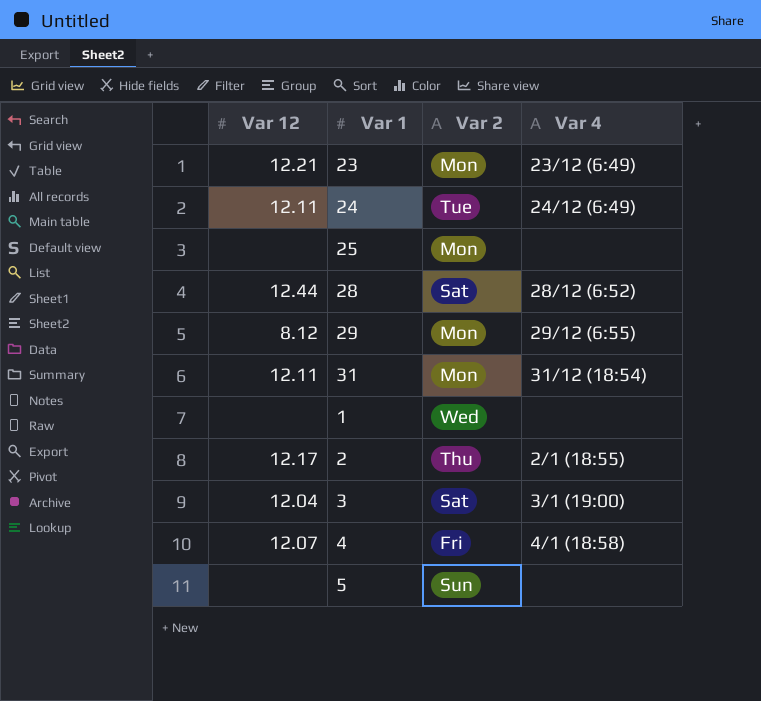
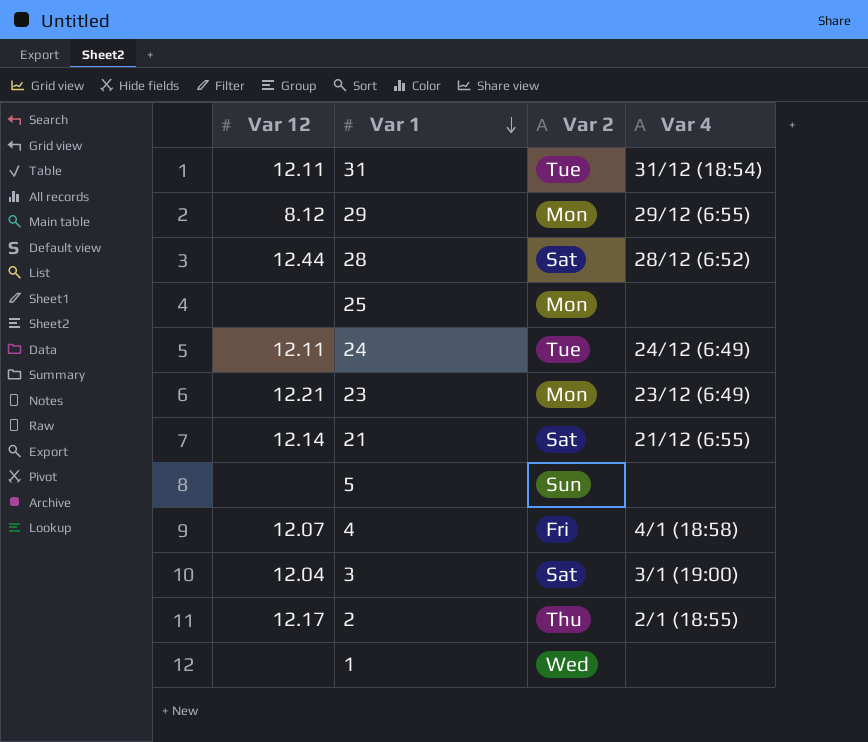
row order: none -> Var 1 descending
31 | Var 2: Mon -> Tue
row 21: none -> 12.14 | Sat | 21/12 (6:55)

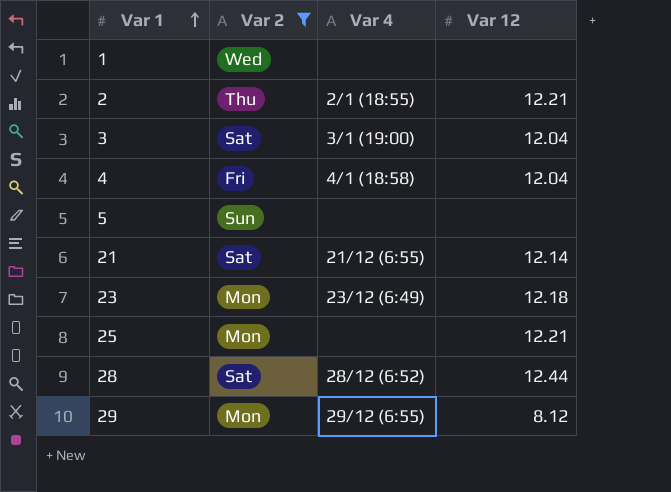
filter: none -> Var 2 != Tue
row order: Var 1 descending -> Var 1 ascending
column Var 12 | position: 1 -> 4
2 | Var 12: 12.17 -> 12.21
4 | Var 12: 12.07 -> 12.04
23 | Var 12: 12.21 -> 12.18
25 | Var 12: none -> 12.21

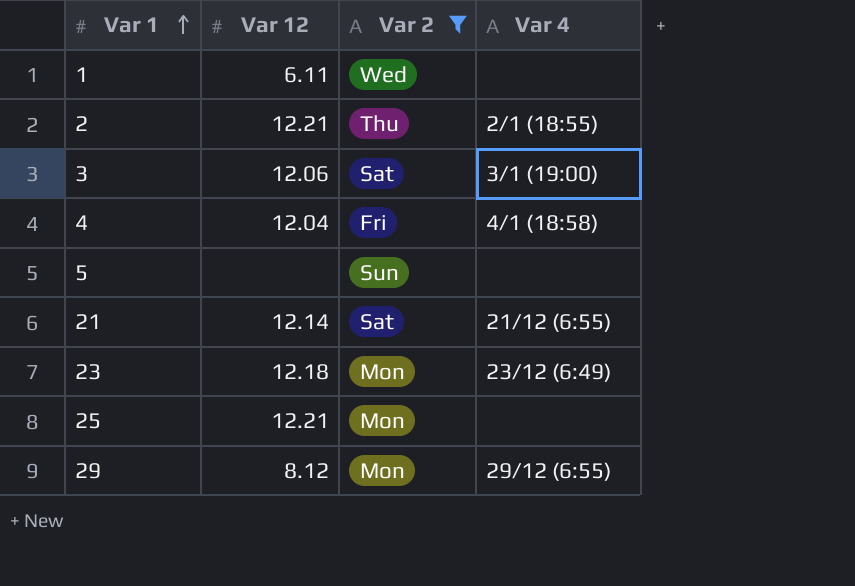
column Var 12 | position: 4 -> 2
row 28: Sat | 28/12 (6:52) | 12.44 -> none
1 | Var 12: none -> 6.11
3 | Var 12: 12.04 -> 12.06

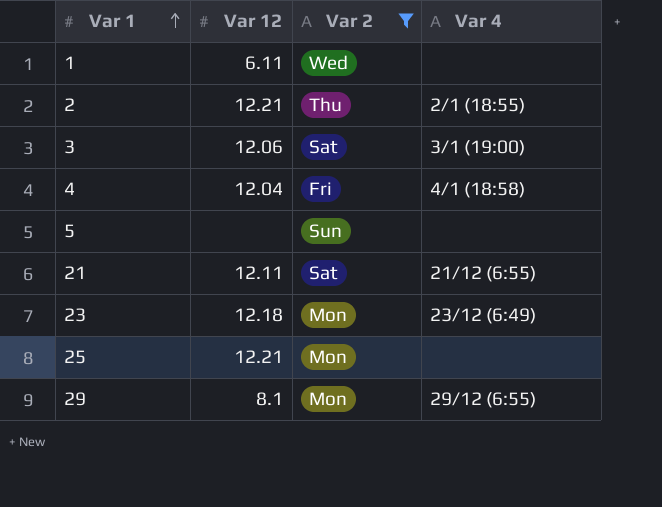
21 | Var 12: 12.14 -> 12.11
29 | Var 12: 8.12 -> 8.1

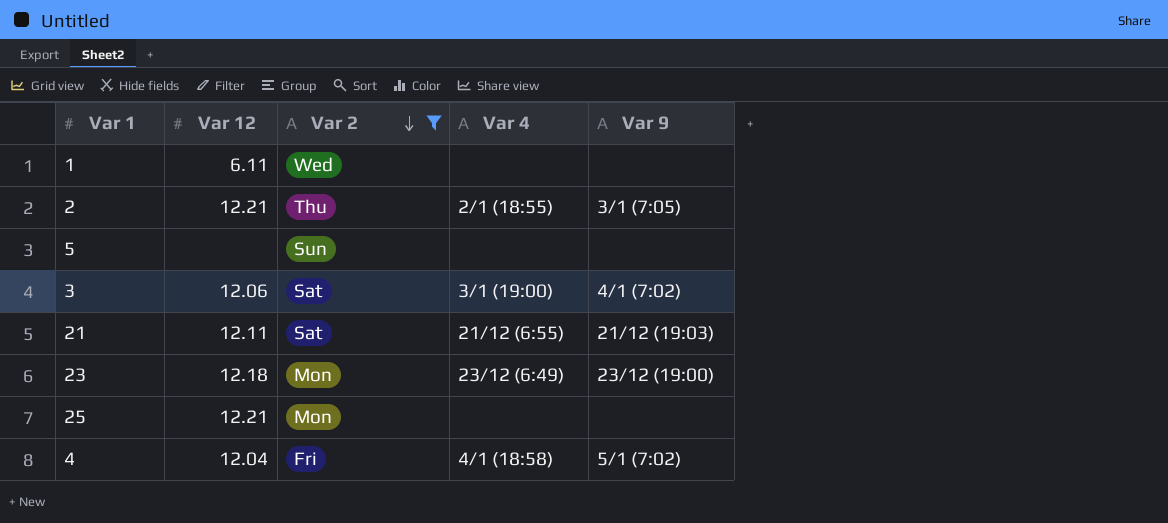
row order: Var 1 ascending -> Var 2 descending
column Var 9 | position: none -> 5
row 29: 8.1 | Mon | 29/12 (6:55) -> none

